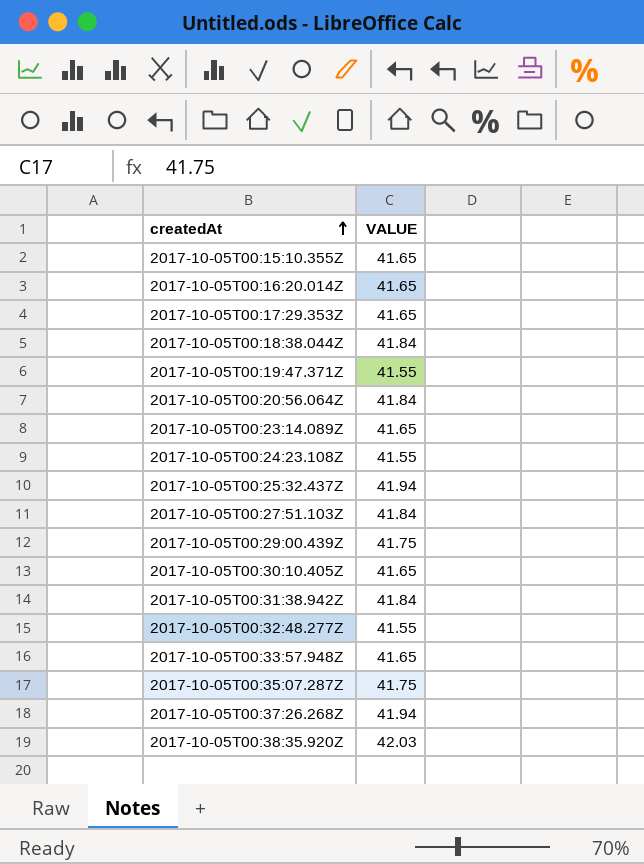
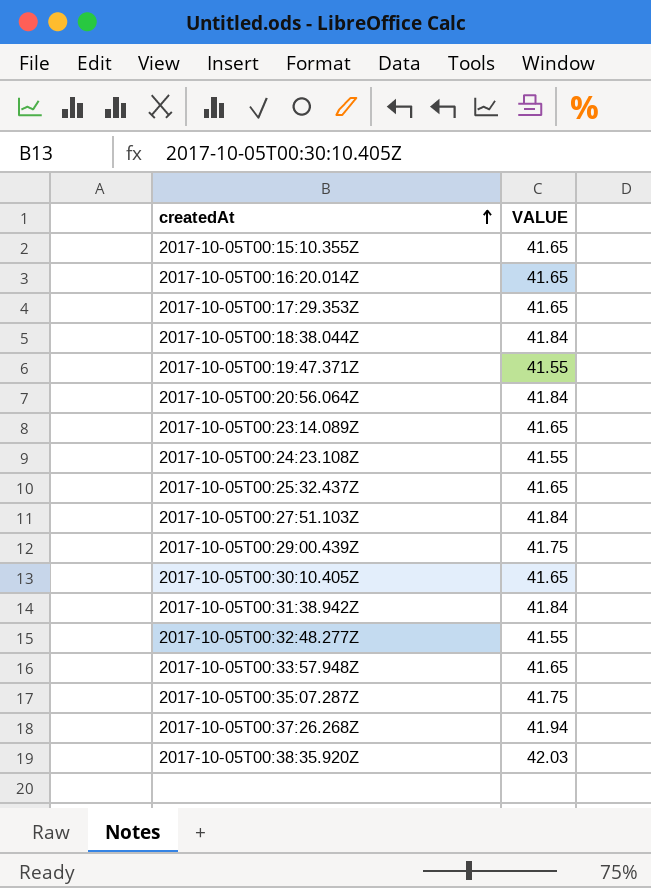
2017-10-05T00:25:32.437Z | VALUE: 41.94 -> 41.65

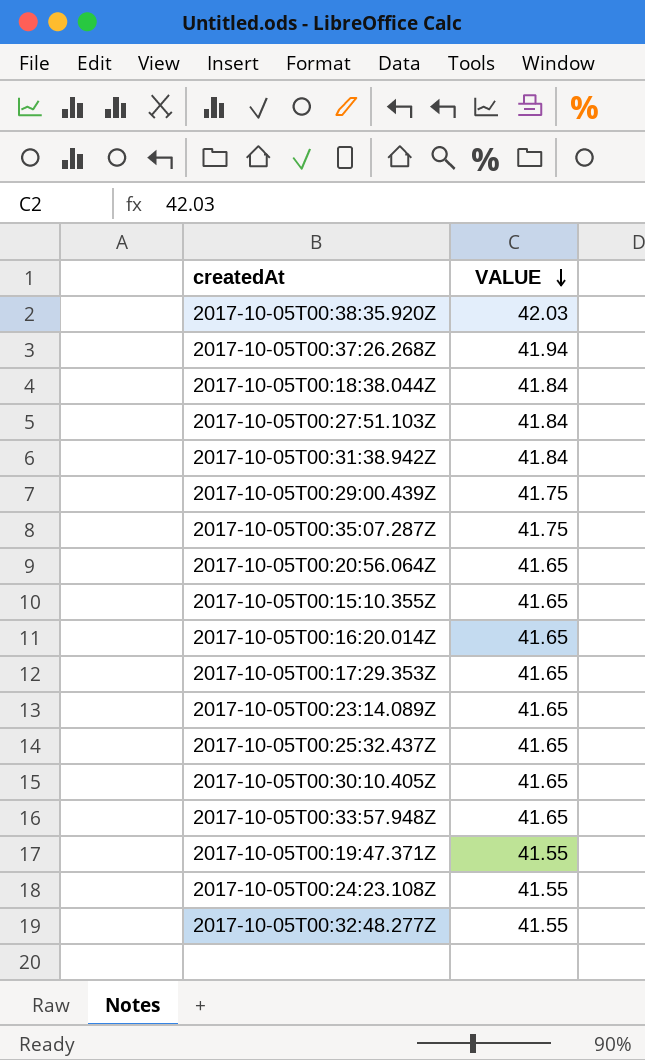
row order: createdAt ascending -> VALUE descending
2017-10-05T00:20:56.064Z | VALUE: 41.84 -> 41.65

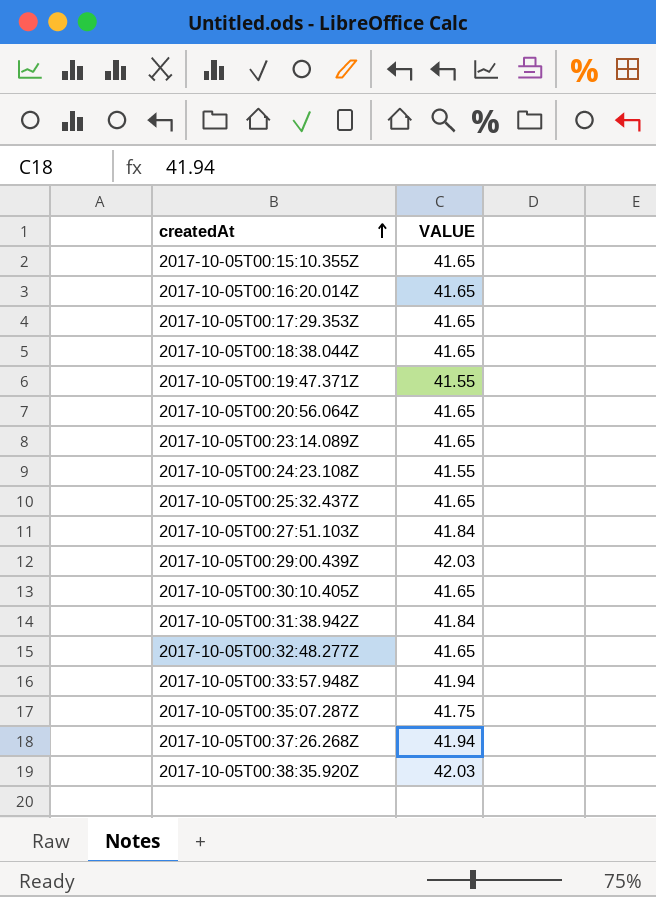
row order: VALUE descending -> createdAt ascending
2017-10-05T00:18:38.044Z | VALUE: 41.84 -> 41.65
2017-10-05T00:29:00.439Z | VALUE: 41.75 -> 42.03
2017-10-05T00:32:48.277Z | VALUE: 41.55 -> 41.65
2017-10-05T00:33:57.948Z | VALUE: 41.65 -> 41.94

